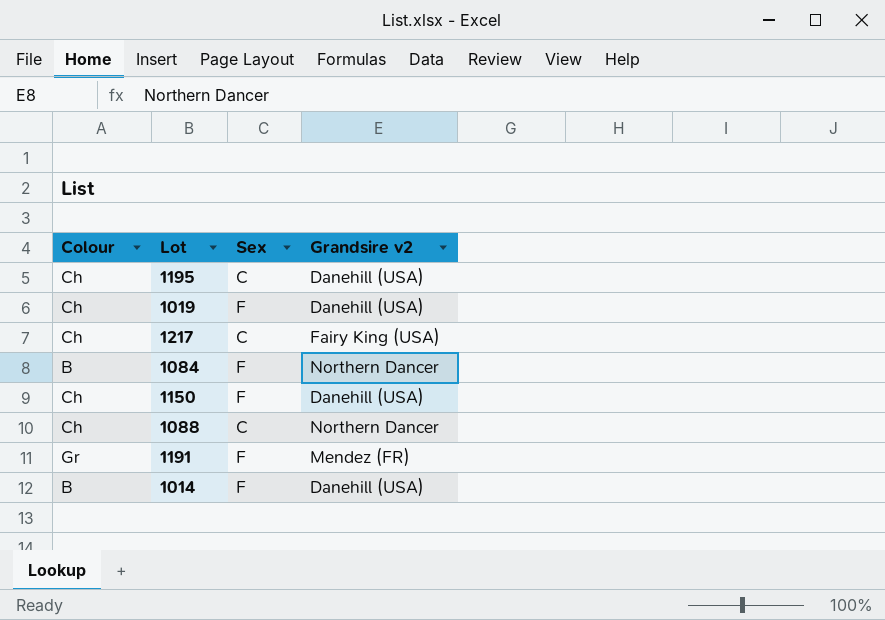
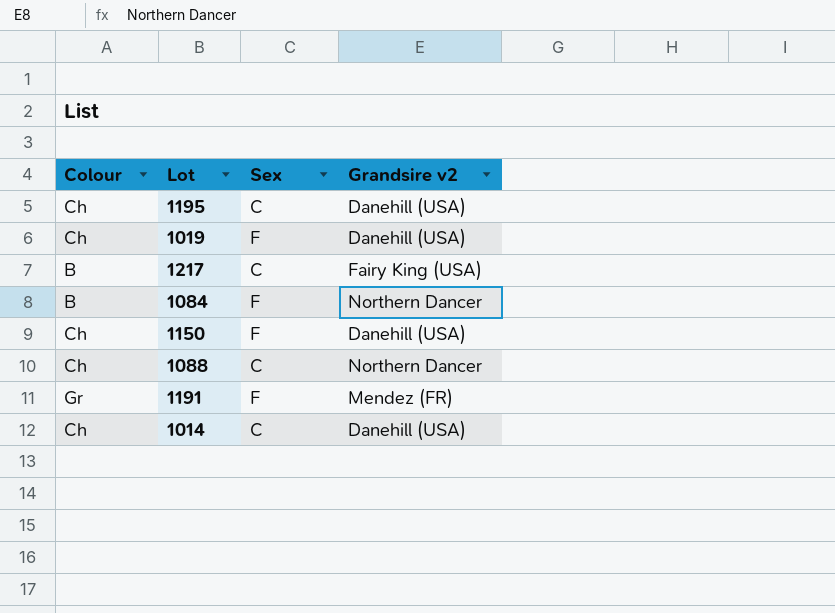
1217 | Colour: Ch -> B
1014 | Colour: B -> Ch
1014 | Sex: F -> C

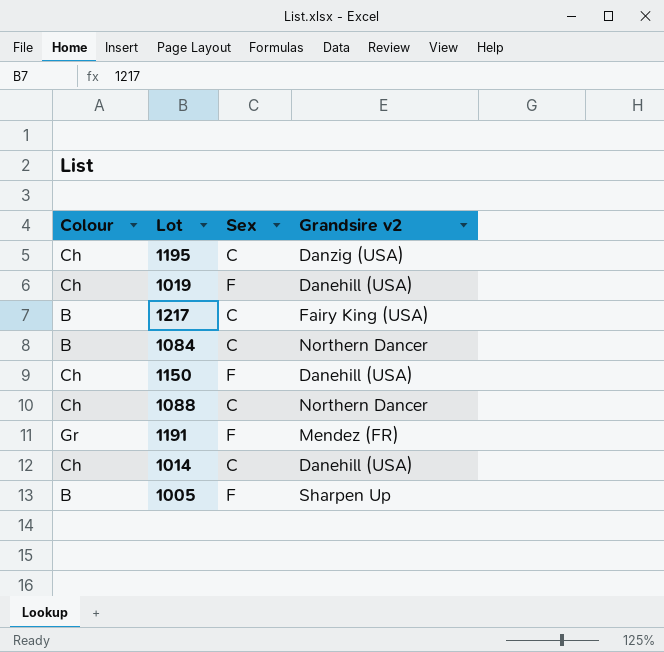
1195 | Grandsire v2: Danehill (USA) -> Danzig (USA)
1084 | Sex: F -> C
row 1005: none -> B | F | Sharpen Up

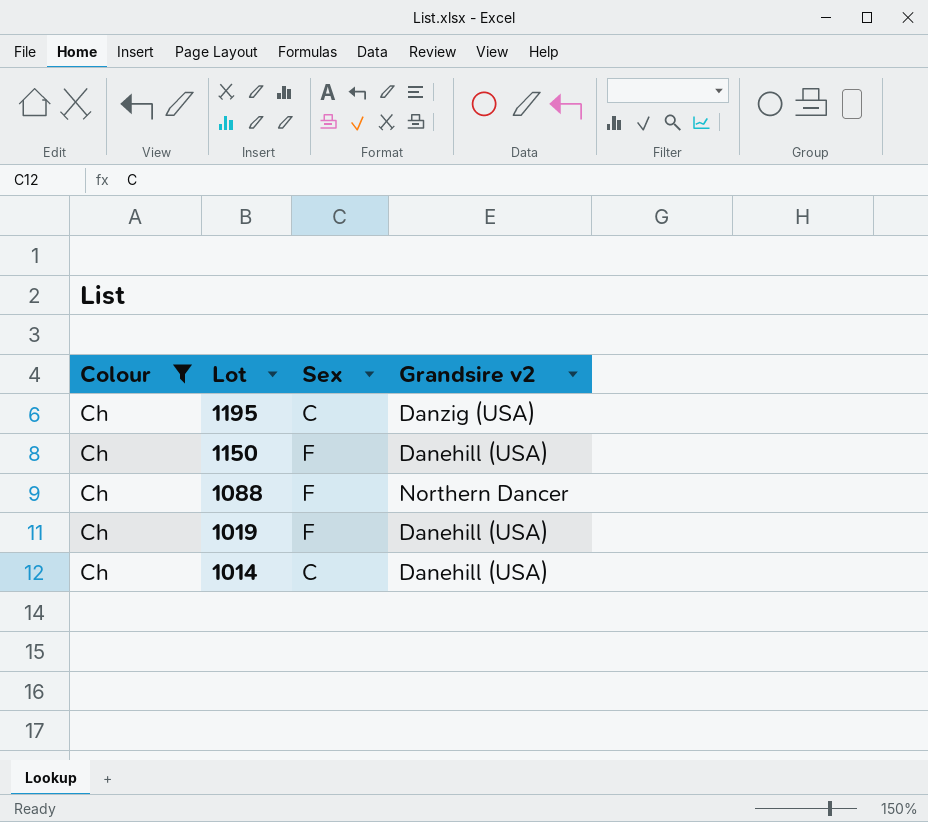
filter: none -> Colour = Ch
row order: none -> Lot descending
1088 | Sex: C -> F

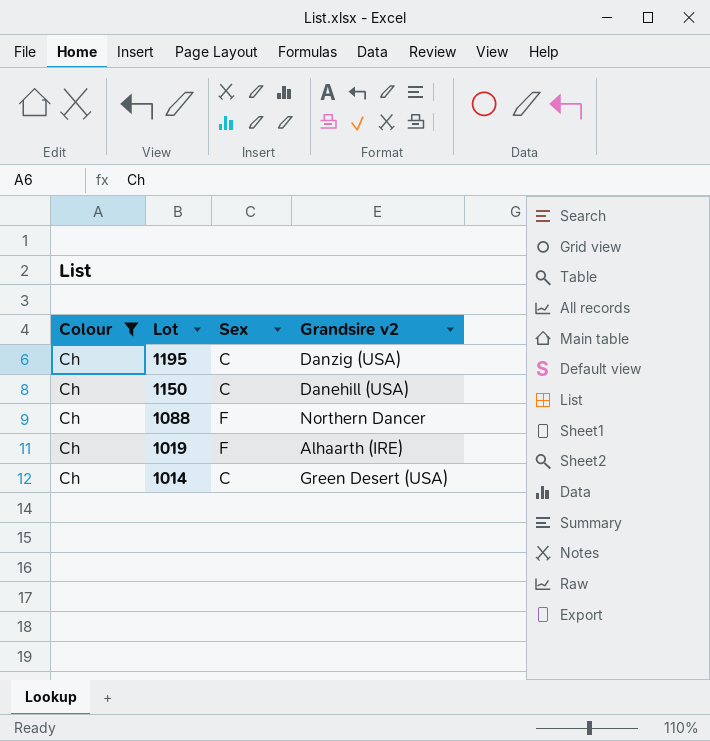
1150 | Sex: F -> C
1019 | Grandsire v2: Danehill (USA) -> Alhaarth (IRE)
1014 | Grandsire v2: Danehill (USA) -> Green Desert (USA)

